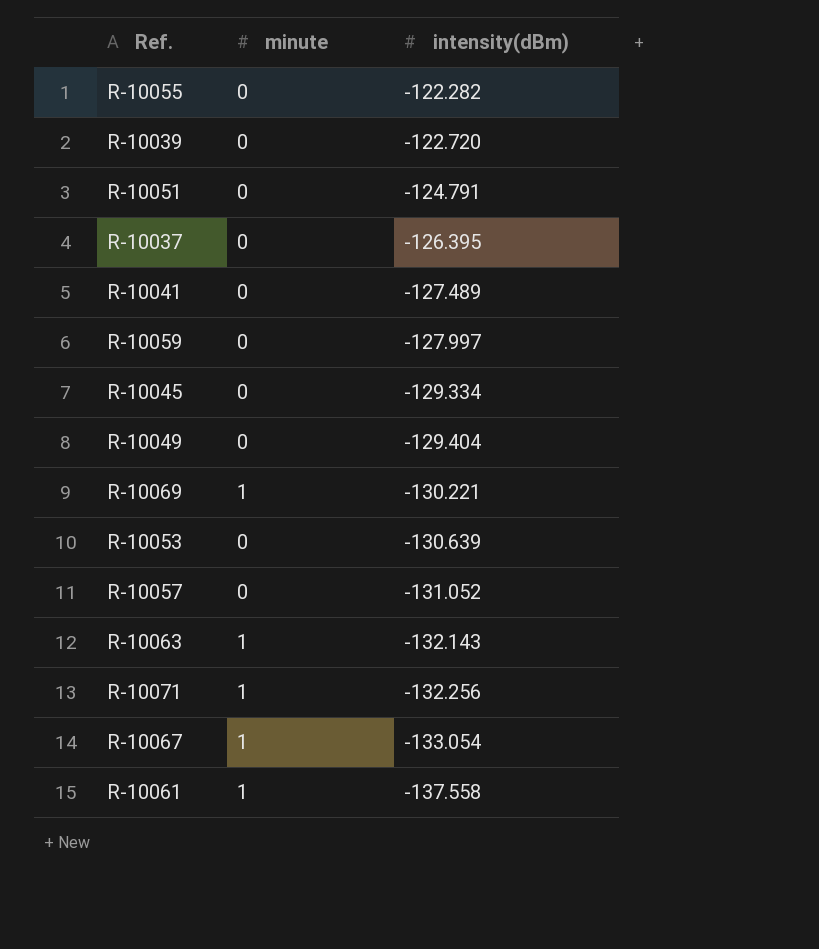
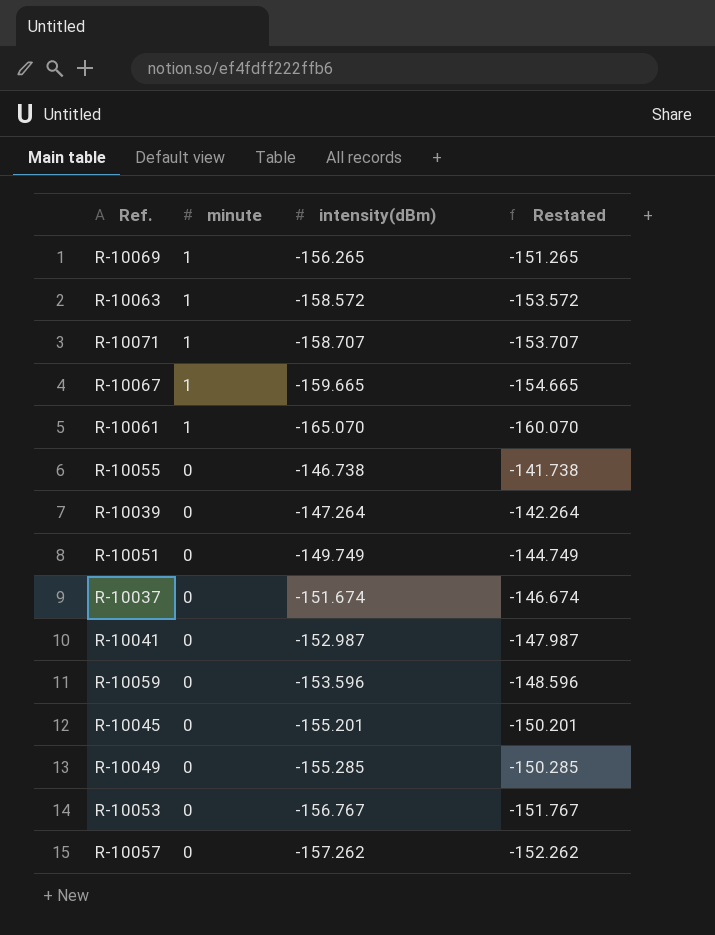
row order: intensity(dBm) descending -> minute descending
column Restated | formula: none -> [intensity(dBm)] + 5
R-10069 | intensity(dBm): -130.221 -> -156.265
R-10063 | intensity(dBm): -132.143 -> -158.572
R-10071 | intensity(dBm): -132.256 -> -158.707
R-10067 | intensity(dBm): -133.054 -> -159.665
R-10061 | intensity(dBm): -137.558 -> -165.070
R-10055 | intensity(dBm): -122.282 -> -146.738
R-10039 | intensity(dBm): -122.720 -> -147.264
R-10051 | intensity(dBm): -124.791 -> -149.749
R-10037 | intensity(dBm): -126.395 -> -151.674
R-10041 | intensity(dBm): -127.489 -> -152.987
R-10059 | intensity(dBm): -127.997 -> -153.596
R-10045 | intensity(dBm): -129.334 -> -155.201
R-10049 | intensity(dBm): -129.404 -> -155.285
R-10053 | intensity(dBm): -130.639 -> -156.767
R-10057 | intensity(dBm): -131.052 -> -157.262

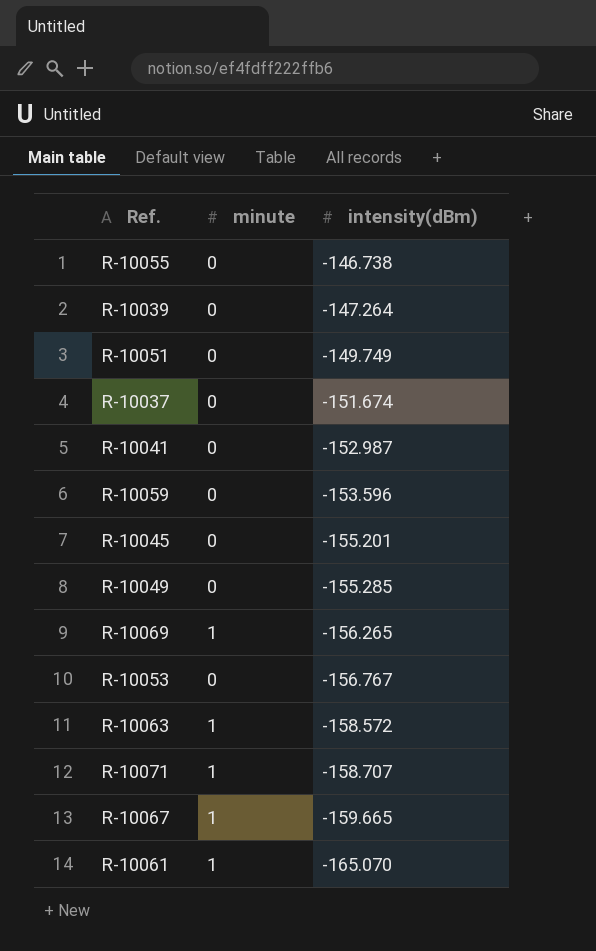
row order: minute descending -> intensity(dBm) descending
column Restated | formula: [intensity(dBm)] + 5 -> none
row R-10057: 0 | -157.262 | -152.262 -> none

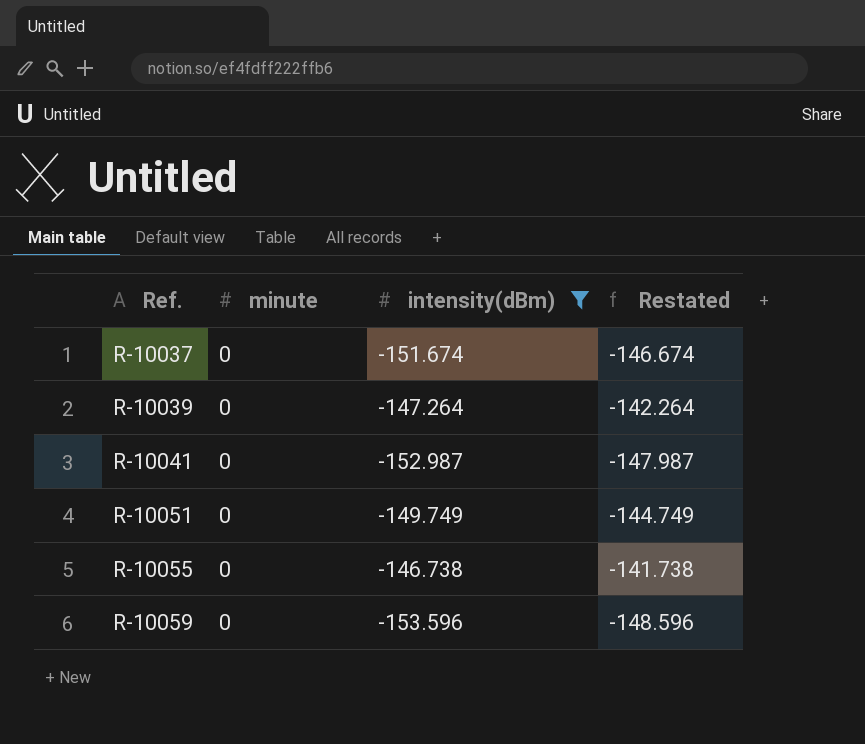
filter: none -> intensity(dBm) >= -153.596
row order: intensity(dBm) descending -> Ref. ascending
column Restated | formula: none -> [intensity(dBm)] + 5

